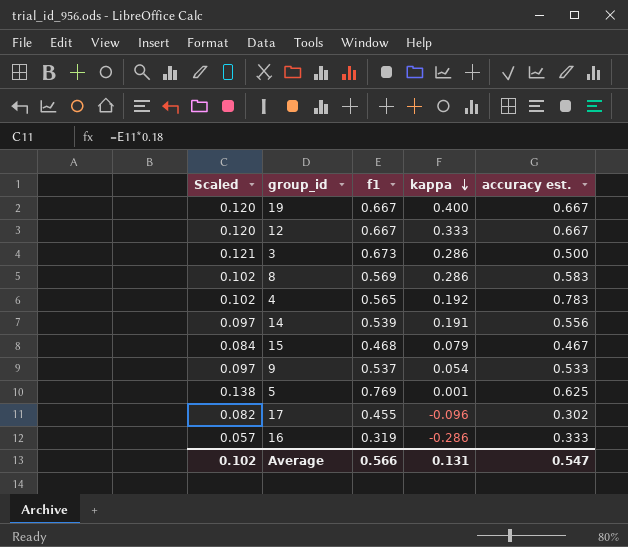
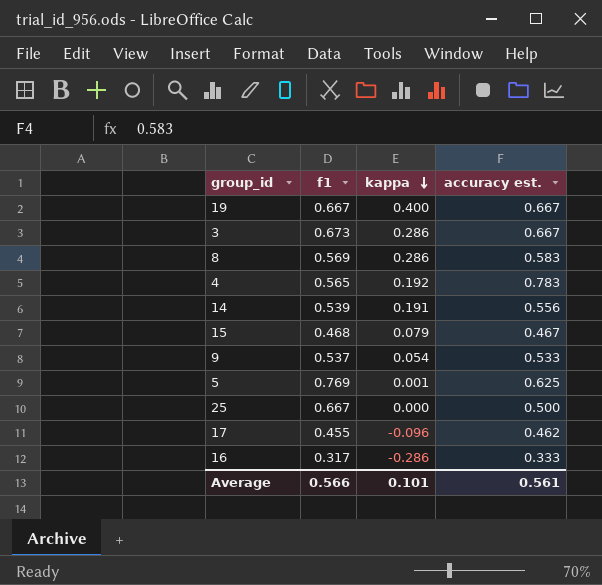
column Scaled | formula: [f1] * 0.18 -> none
row 12: 0.120 | 0.667 | 0.333 | 0.667 -> none
3 | accuracy est.: 0.500 -> 0.667
row 25: none -> 0.667 | 0.000 | 0.500
17 | accuracy est.: 0.302 -> 0.462
16 | f1: 0.319 -> 0.317
Average | kappa: 0.131 -> 0.101
Average | accuracy est.: 0.547 -> 0.561

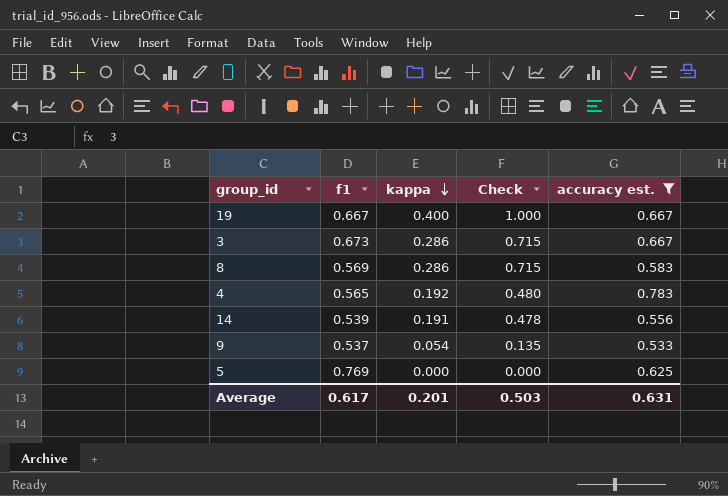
filter: none -> accuracy est. >= 0.533
column Check | formula: none -> [kappa] * 2.5
5 | kappa: 0.001 -> 0.000
Average | f1: 0.566 -> 0.617
Average | kappa: 0.101 -> 0.201
Average | accuracy est.: 0.561 -> 0.631

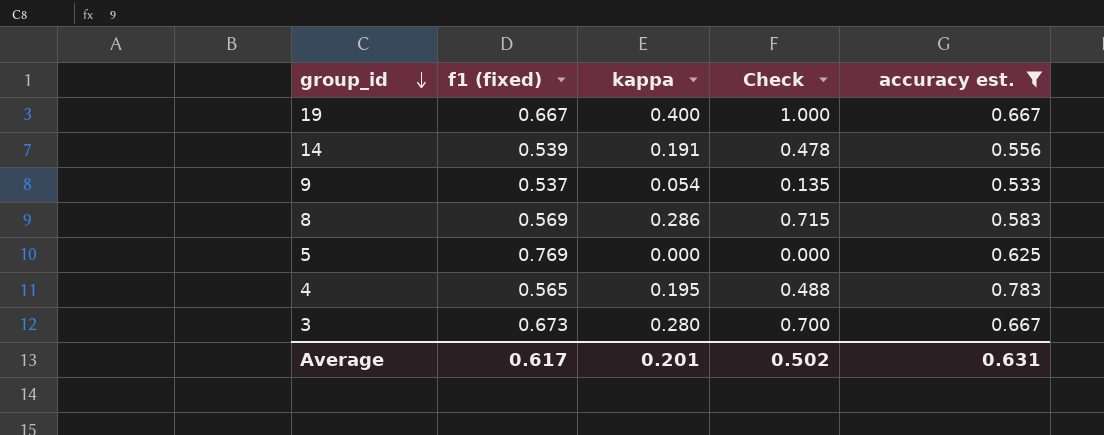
row order: kappa descending -> group_id descending
column name: f1 -> f1 (fixed)
4 | kappa: 0.192 -> 0.195
4 | Check: 0.480 -> 0.488
3 | kappa: 0.286 -> 0.280
3 | Check: 0.715 -> 0.700
Average | Check: 0.503 -> 0.502

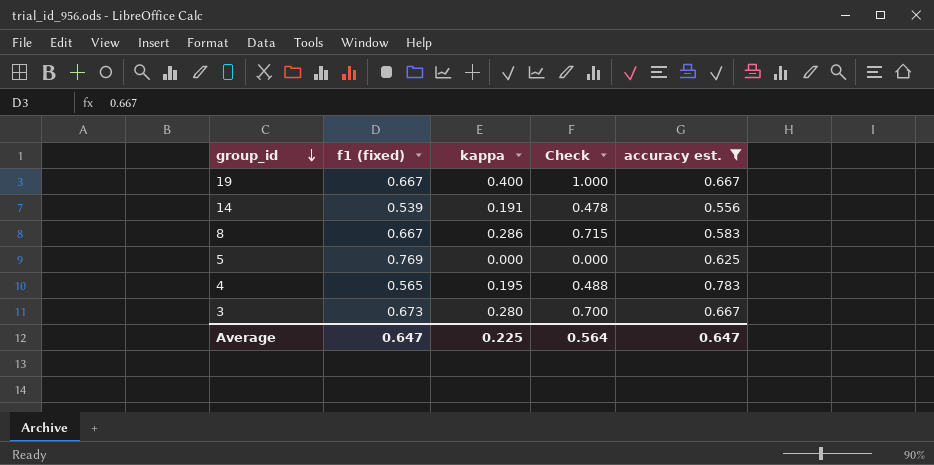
row 9: 0.537 | 0.054 | 0.135 | 0.533 -> none
8 | f1 (fixed): 0.569 -> 0.667
Average | f1 (fixed): 0.617 -> 0.647
Average | kappa: 0.201 -> 0.225
Average | Check: 0.502 -> 0.564
Average | accuracy est.: 0.631 -> 0.647

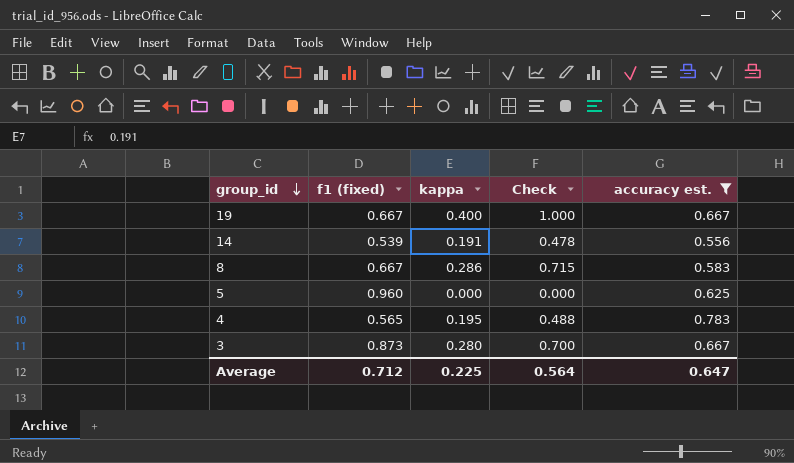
5 | f1 (fixed): 0.769 -> 0.960
3 | f1 (fixed): 0.673 -> 0.873
Average | f1 (fixed): 0.647 -> 0.712

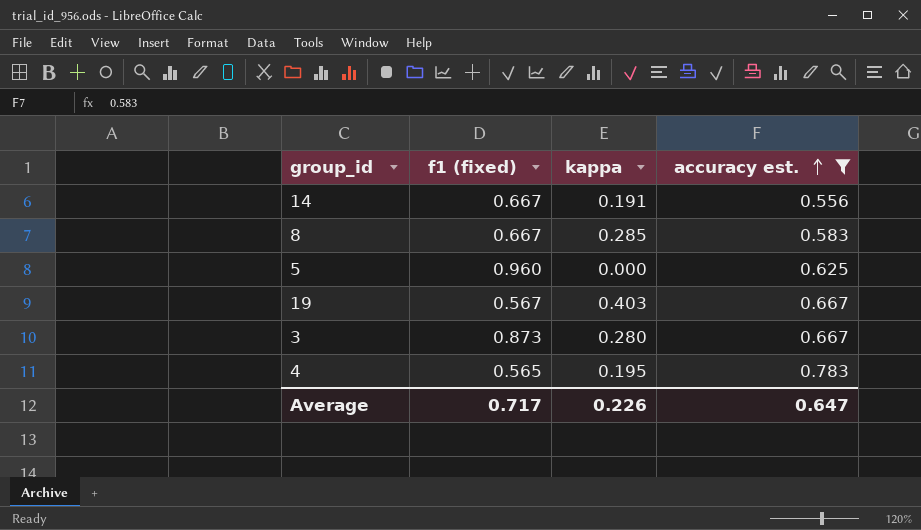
row order: group_id descending -> accuracy est. ascending
column Check | formula: [kappa] * 2.5 -> none
14 | f1 (fixed): 0.539 -> 0.667
8 | kappa: 0.286 -> 0.285
19 | f1 (fixed): 0.667 -> 0.567
19 | kappa: 0.400 -> 0.403
Average | f1 (fixed): 0.712 -> 0.717
Average | kappa: 0.225 -> 0.226

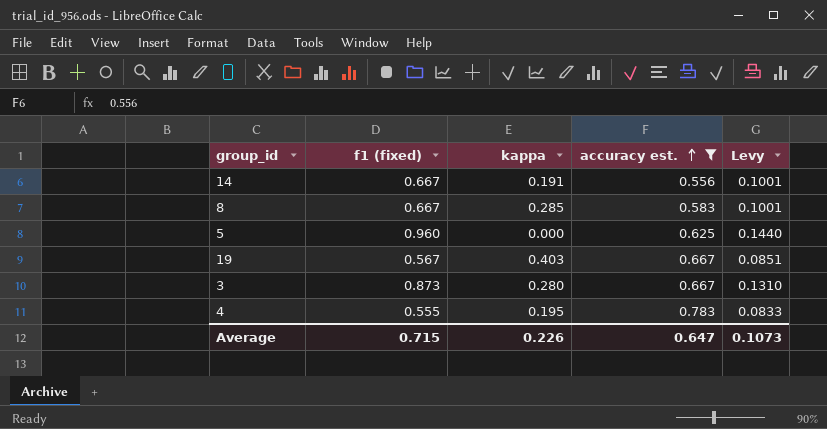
column Levy | formula: none -> [f1 (fixed)] * 0.15
4 | f1 (fixed): 0.565 -> 0.555
Average | f1 (fixed): 0.717 -> 0.715

